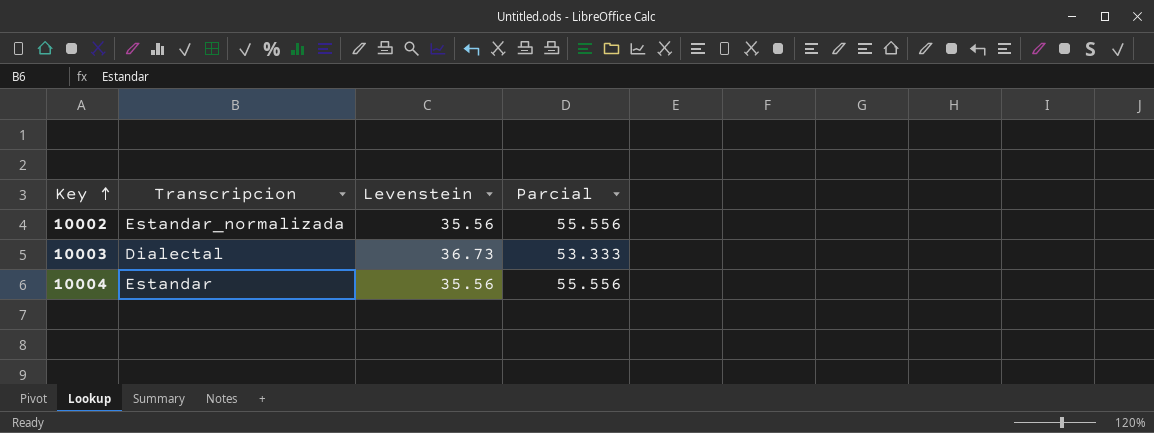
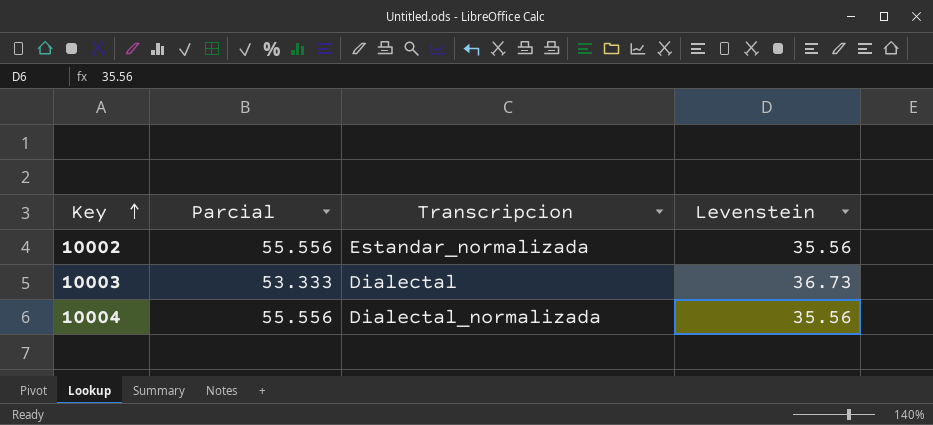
column Parcial | position: 4 -> 2
10004 | Transcripcion: Estandar -> Dialectal_normalizada

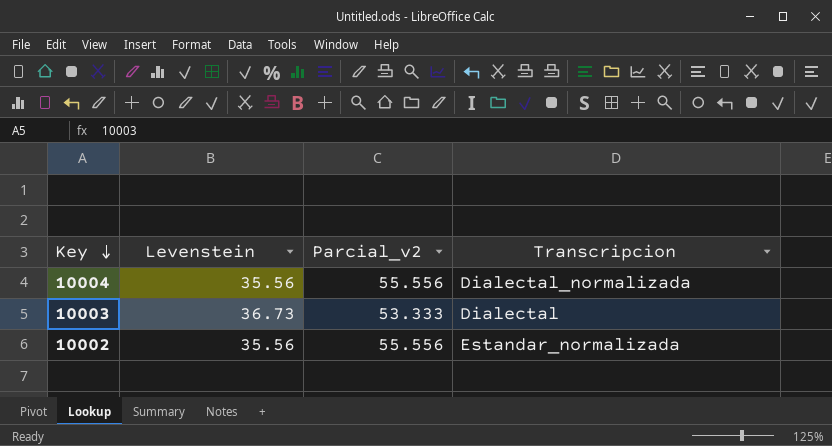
row order: Key ascending -> Key descending
column Levenstein | position: 4 -> 2
column name: Parcial -> Parcial_v2

